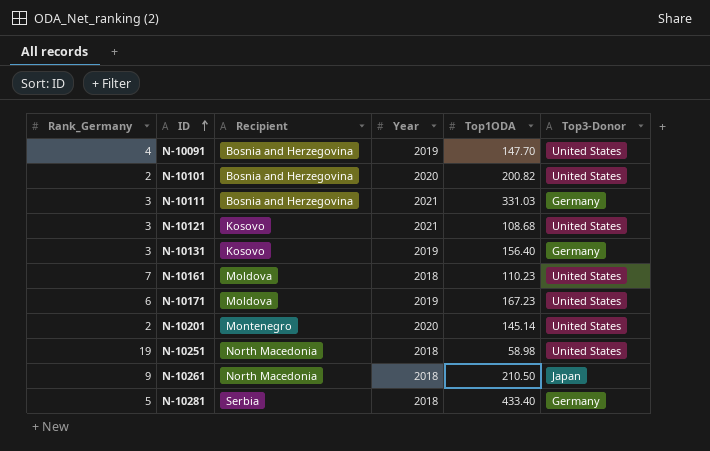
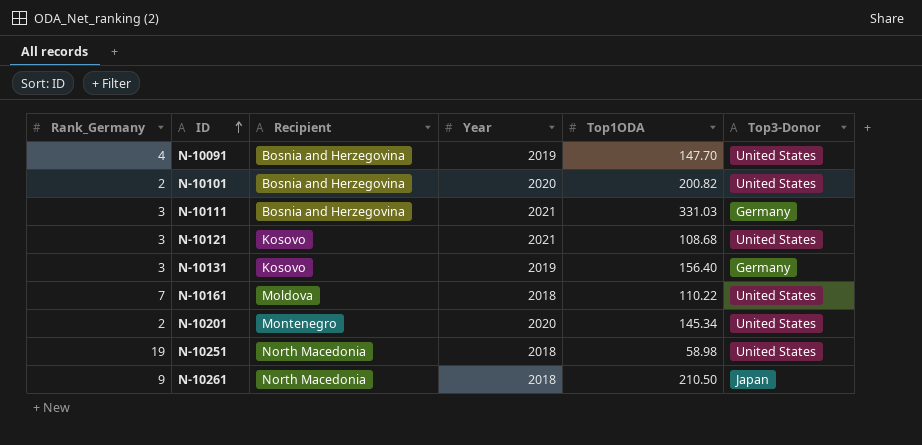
row N-10171: 6 | Moldova | 2019 | 167.23 | United States -> none
row N-10281: 5 | Serbia | 2018 | 433.40 | Germany -> none
N-10161 | Top1ODA: 110.23 -> 110.22
N-10201 | Top1ODA: 145.14 -> 145.34

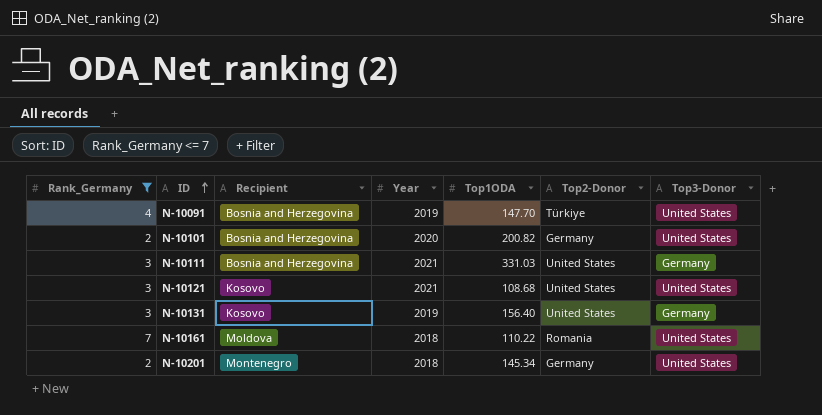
filter: none -> Rank_Germany <= 7
column Top2-Donor | position: none -> 6
N-10201 | Year: 2020 -> 2018

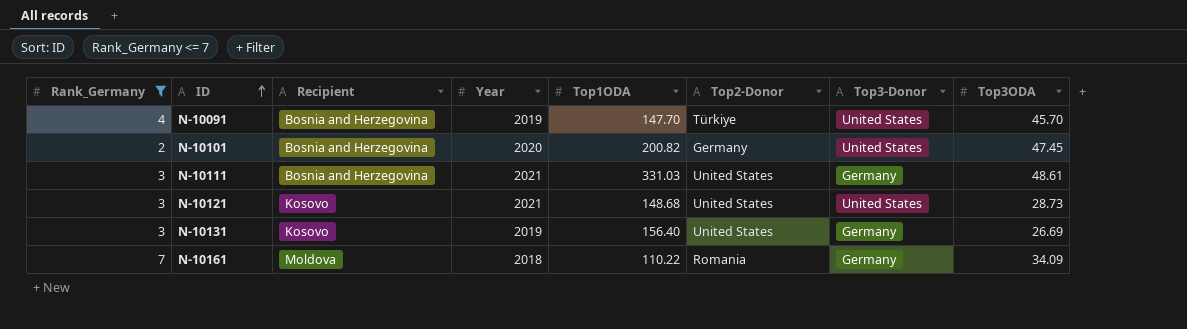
column Top3ODA | position: none -> 8
row N-10201: 2 | Montenegro | 2018 | 145.34 | Germany | United States -> none
N-10121 | Top1ODA: 108.68 -> 148.68
N-10161 | Top3-Donor: United States -> Germany

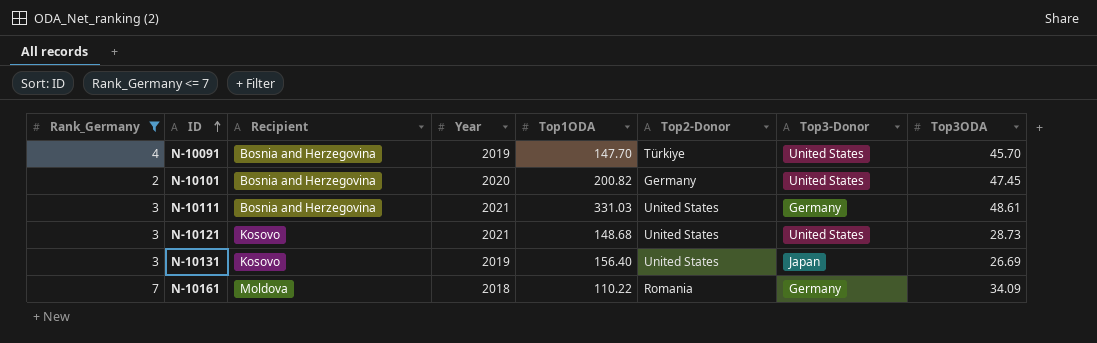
N-10131 | Top3-Donor: Germany -> Japan

